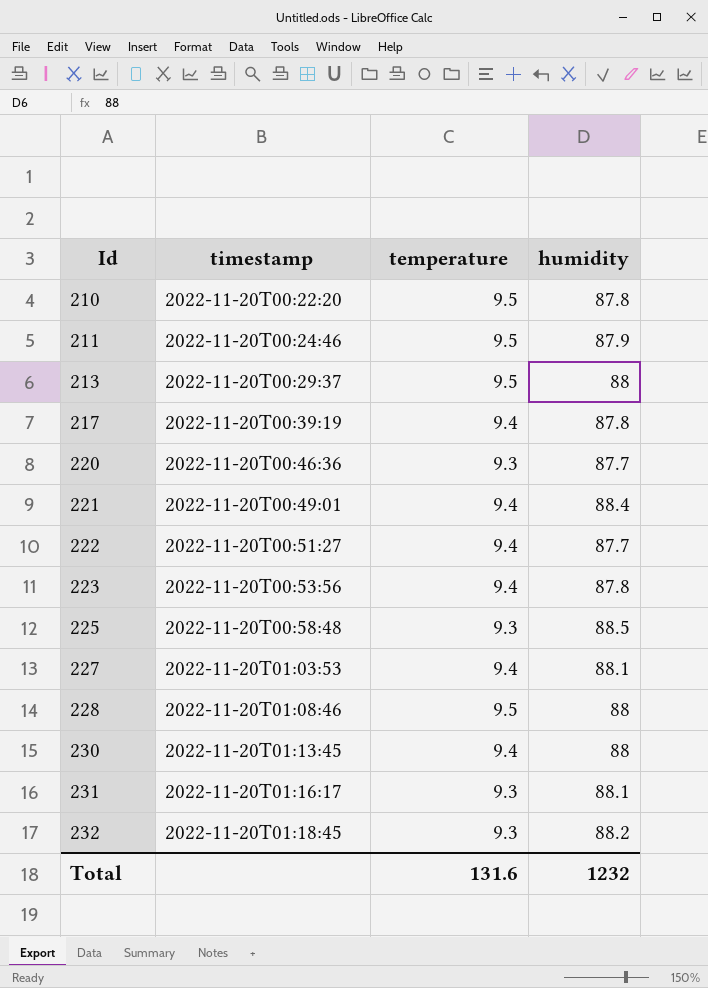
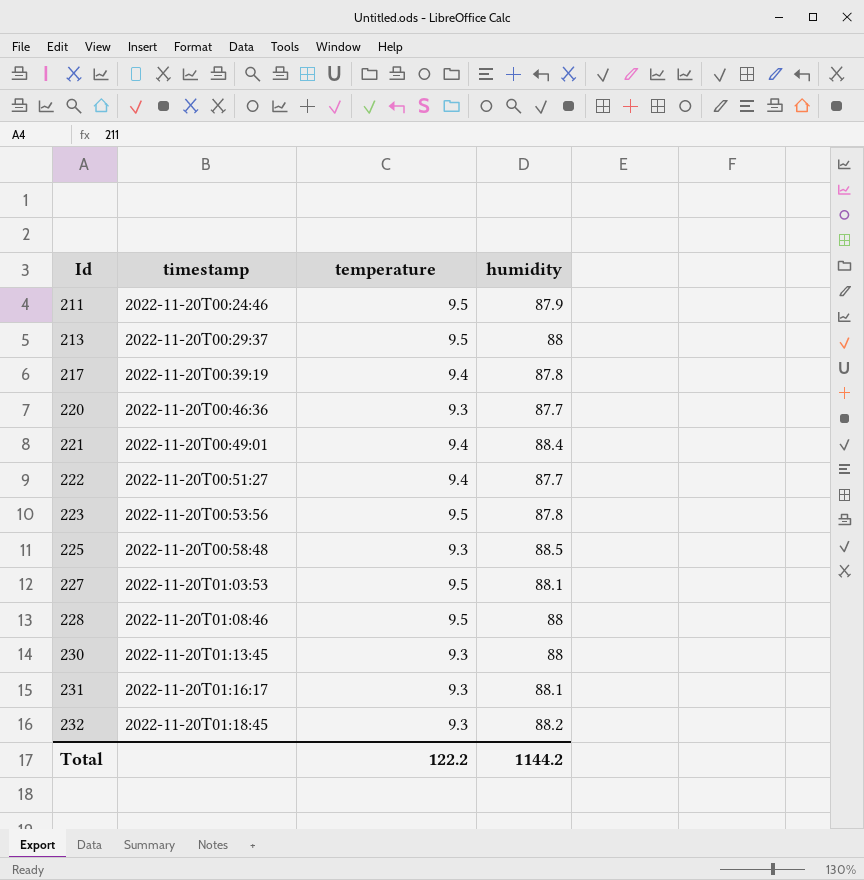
row 210: 2022-11-20T00:22:20 | 9.5 | 87.8 -> none
223 | temperature: 9.4 -> 9.5
227 | temperature: 9.4 -> 9.5
230 | temperature: 9.4 -> 9.3
Total | temperature: 131.6 -> 122.2
Total | humidity: 1232 -> 1144.2

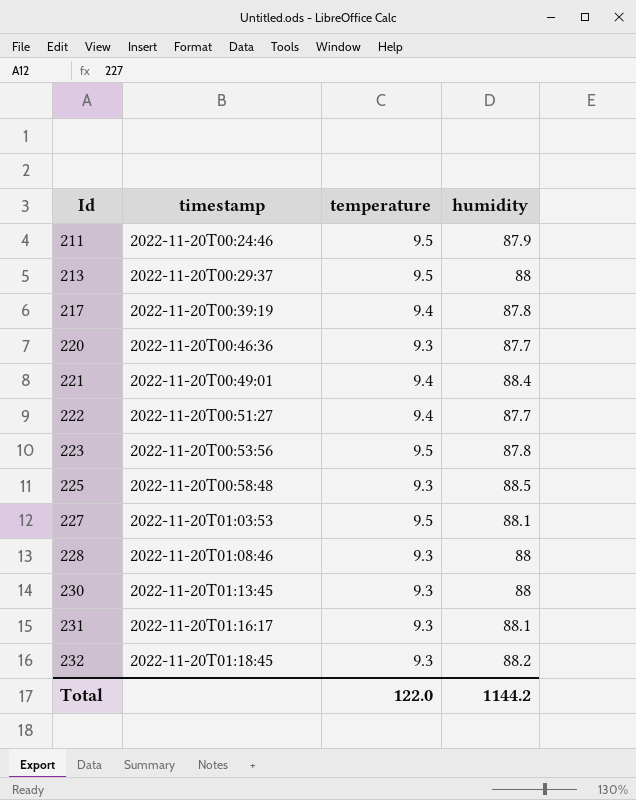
228 | temperature: 9.5 -> 9.3
Total | temperature: 122.2 -> 122.0

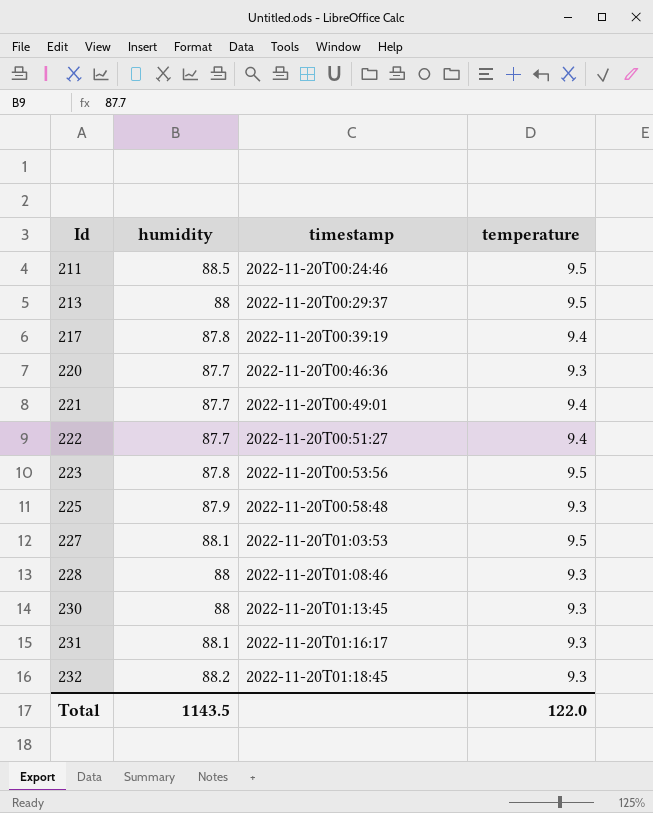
column humidity | position: 4 -> 2
211 | humidity: 87.9 -> 88.5
221 | humidity: 88.4 -> 87.7
225 | humidity: 88.5 -> 87.9
Total | humidity: 1144.2 -> 1143.5

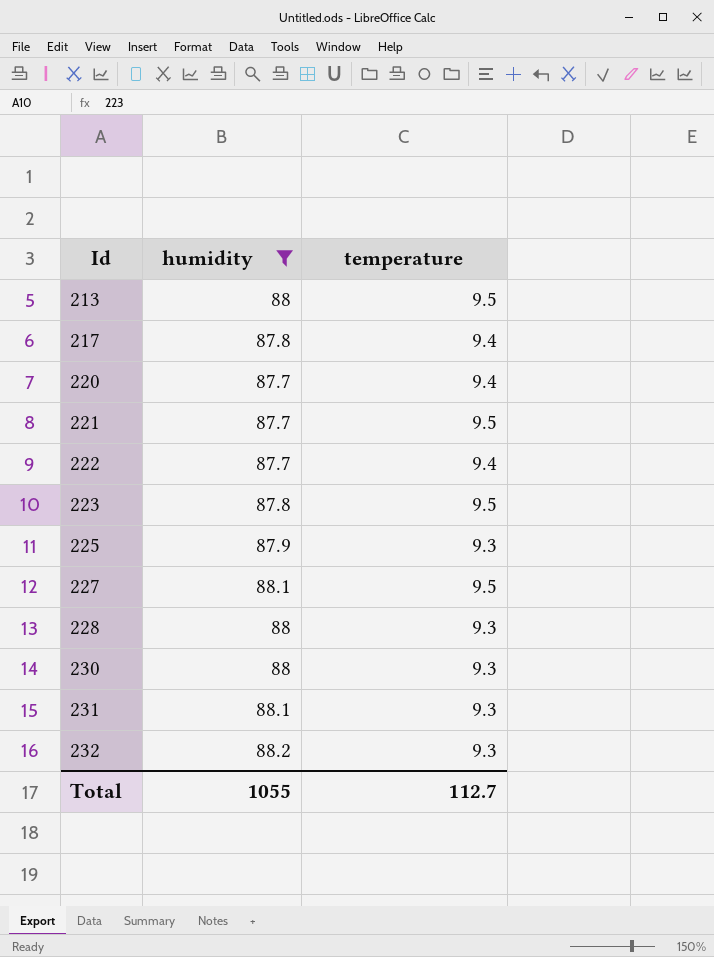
filter: none -> humidity != 88.5
column timestamp | position: 3 -> none
220 | temperature: 9.3 -> 9.4
221 | temperature: 9.4 -> 9.5
Total | humidity: 1143.5 -> 1055
Total | temperature: 122.0 -> 112.7

